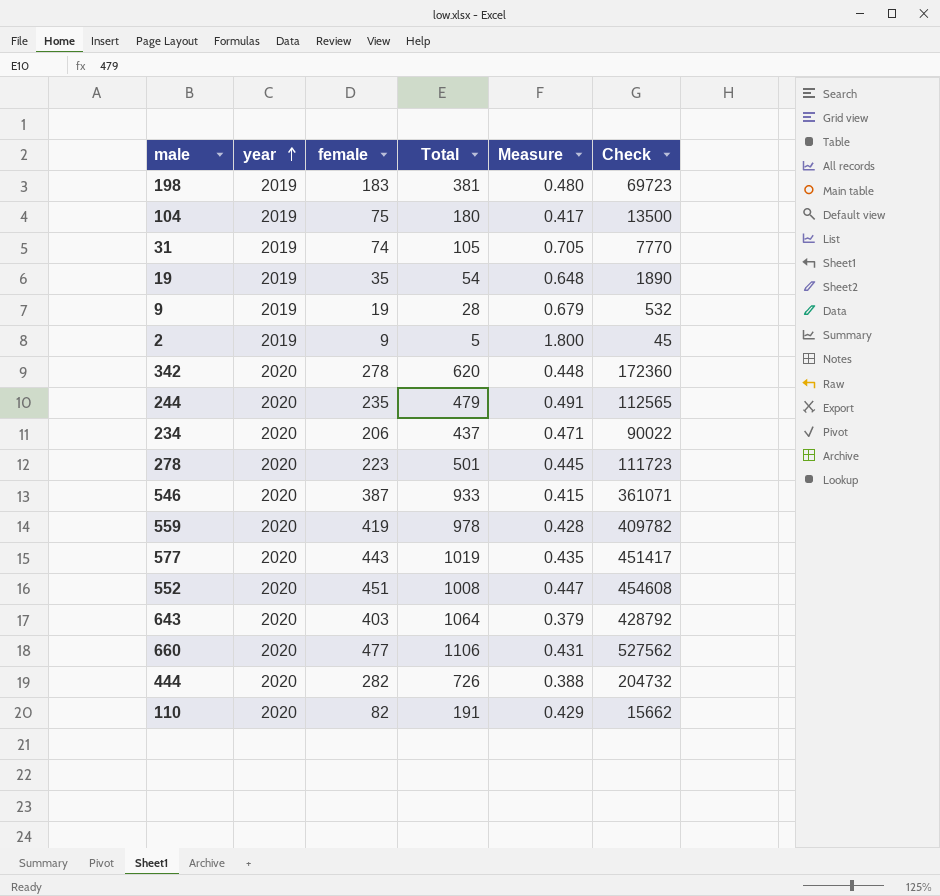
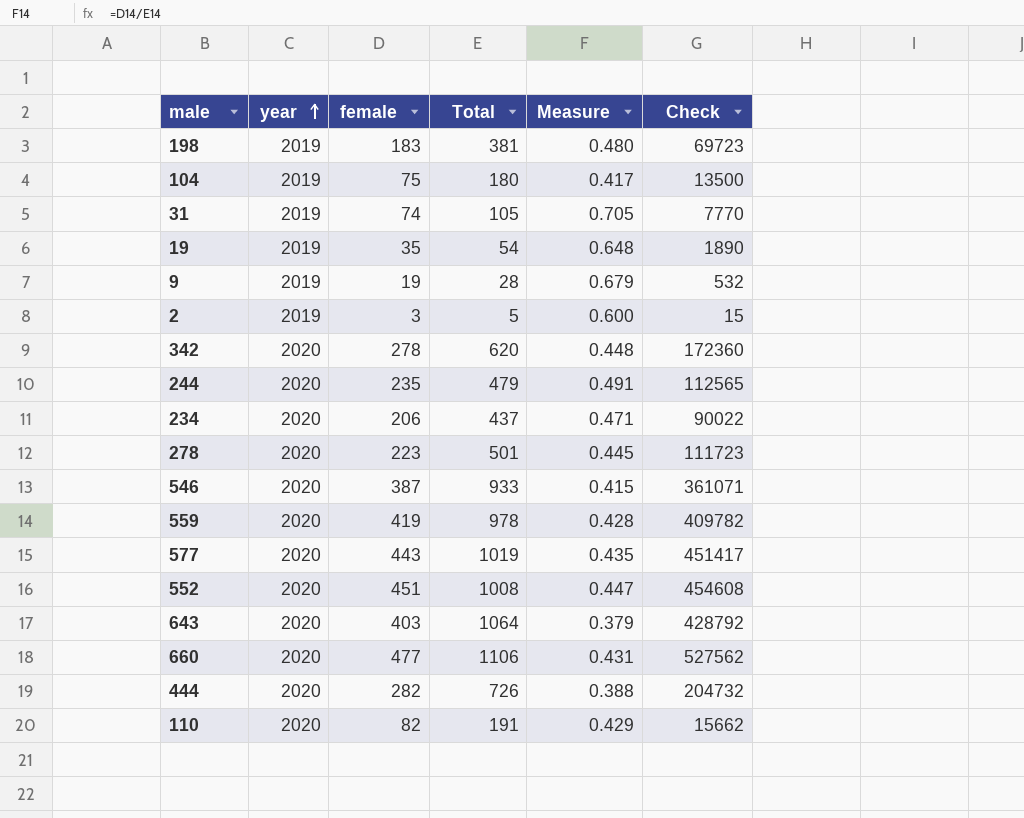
2 | female: 9 -> 3
2 | Measure: 1.800 -> 0.600
2 | Check: 45 -> 15

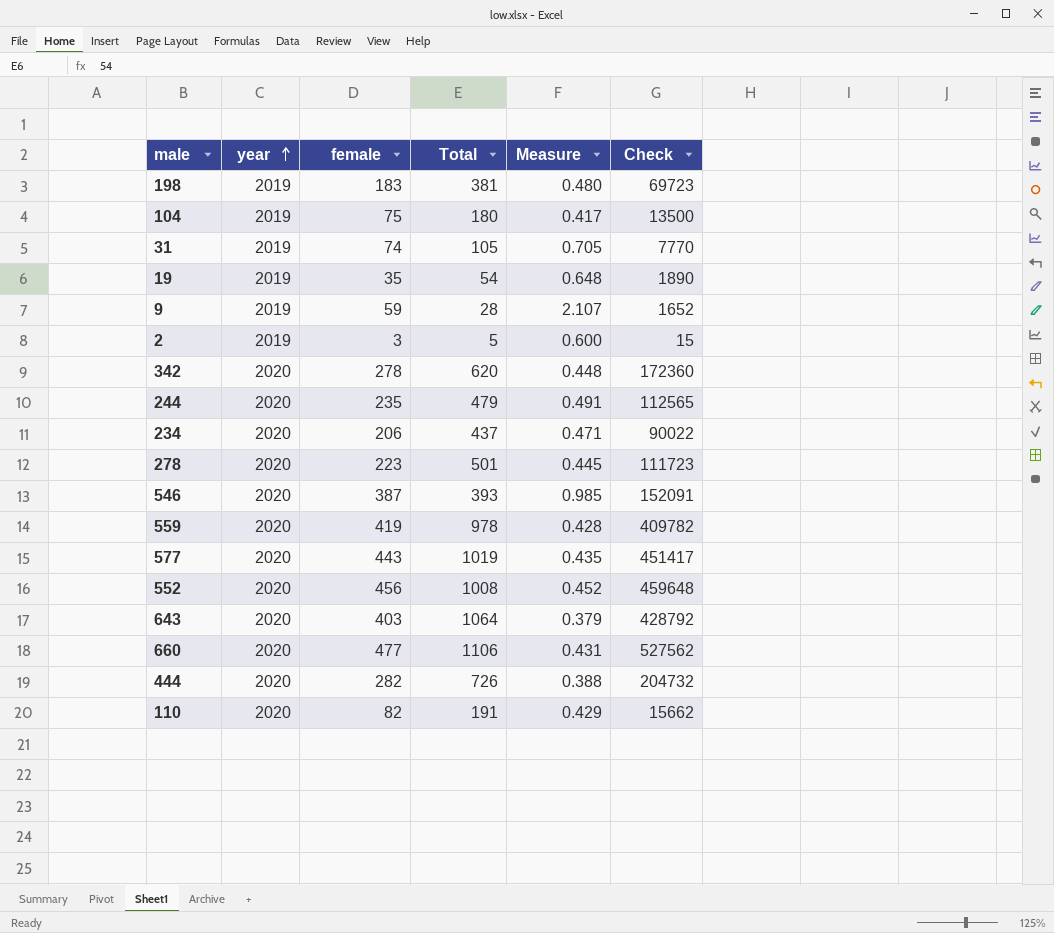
9 | female: 19 -> 59
9 | Measure: 0.679 -> 2.107
9 | Check: 532 -> 1652
546 | Total: 933 -> 393
546 | Measure: 0.415 -> 0.985
546 | Check: 361071 -> 152091
552 | female: 451 -> 456
552 | Measure: 0.447 -> 0.452
552 | Check: 454608 -> 459648

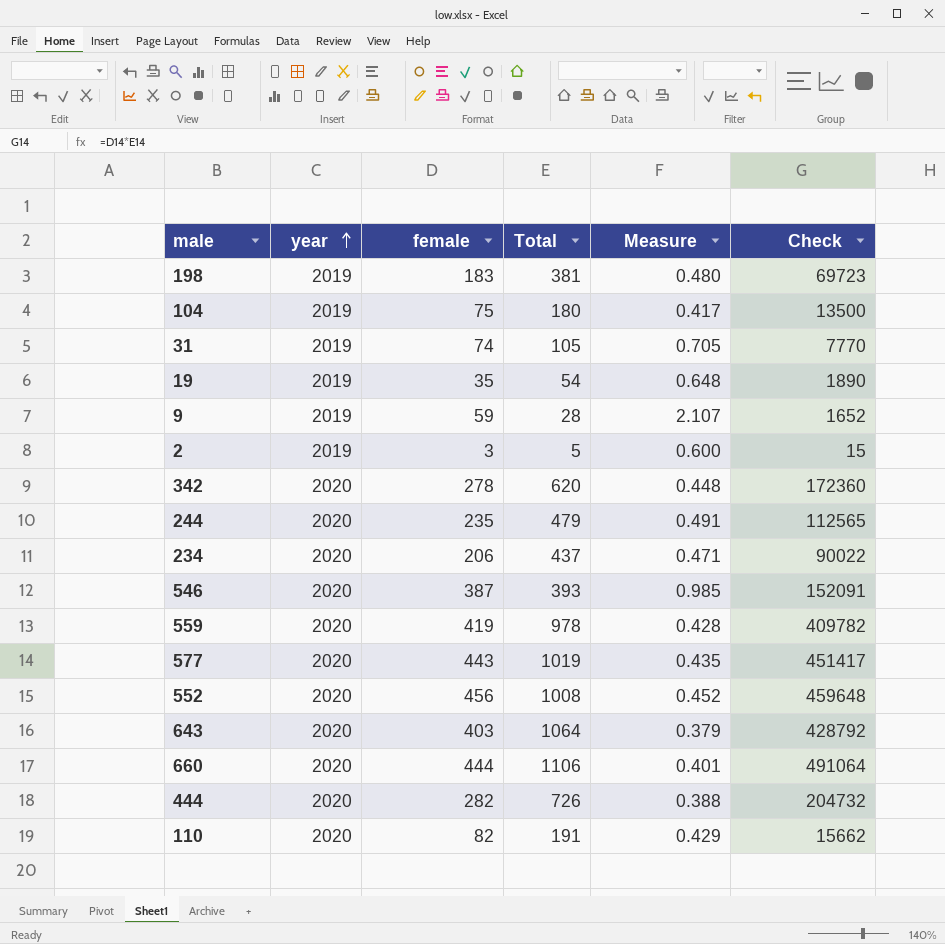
row 278: 2020 | 223 | 501 | 0.445 | 111723 -> none
660 | female: 477 -> 444
660 | Measure: 0.431 -> 0.401
660 | Check: 527562 -> 491064

